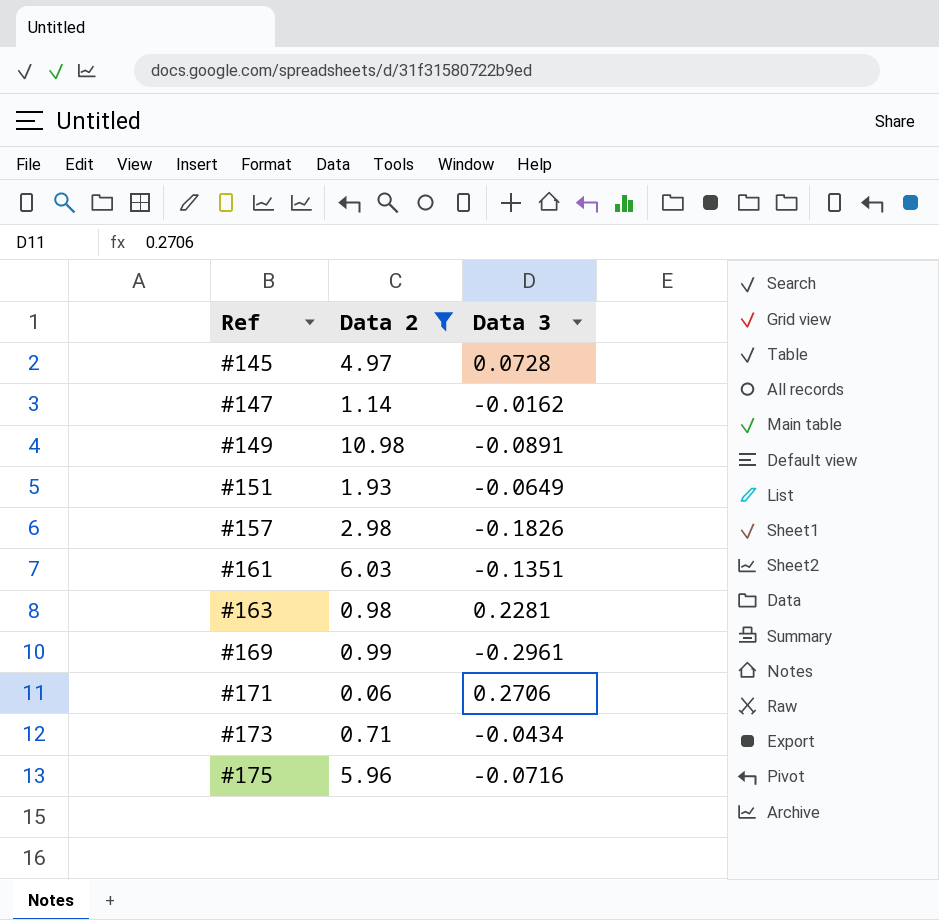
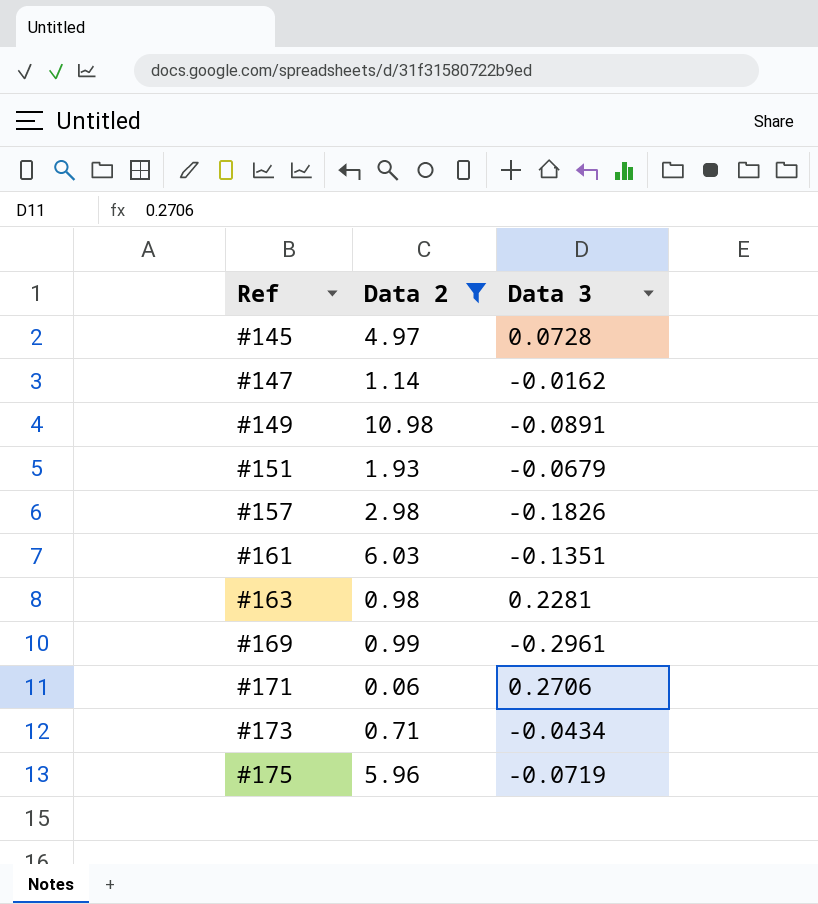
#151 | Data 3: -0.0649 -> -0.0679
#175 | Data 3: -0.0716 -> -0.0719

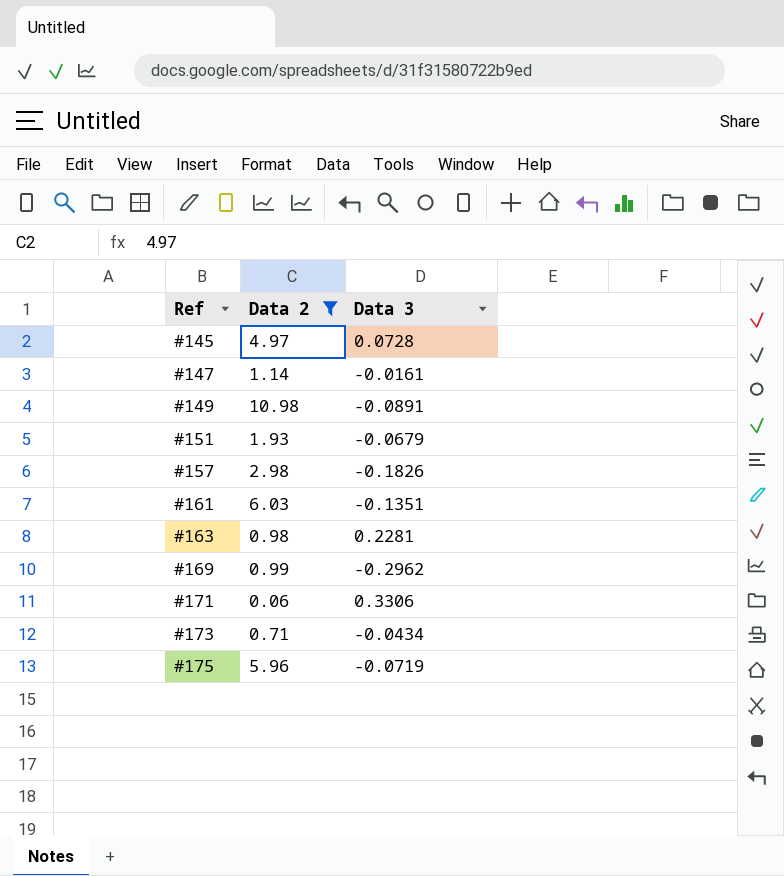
#147 | Data 3: -0.0162 -> -0.0161
#169 | Data 3: -0.2961 -> -0.2962
#171 | Data 3: 0.2706 -> 0.3306

